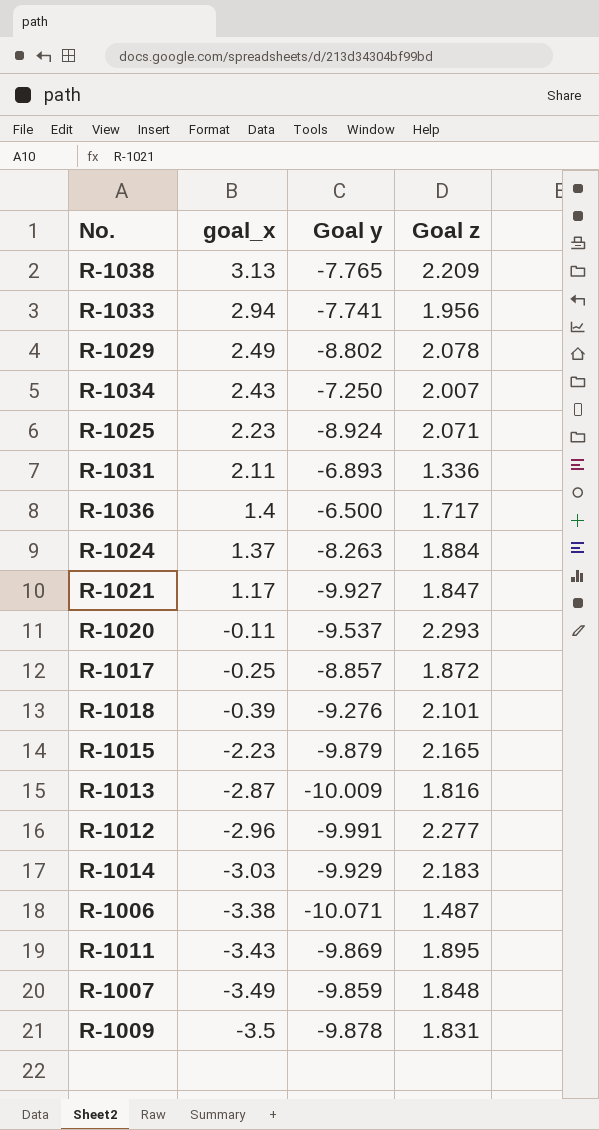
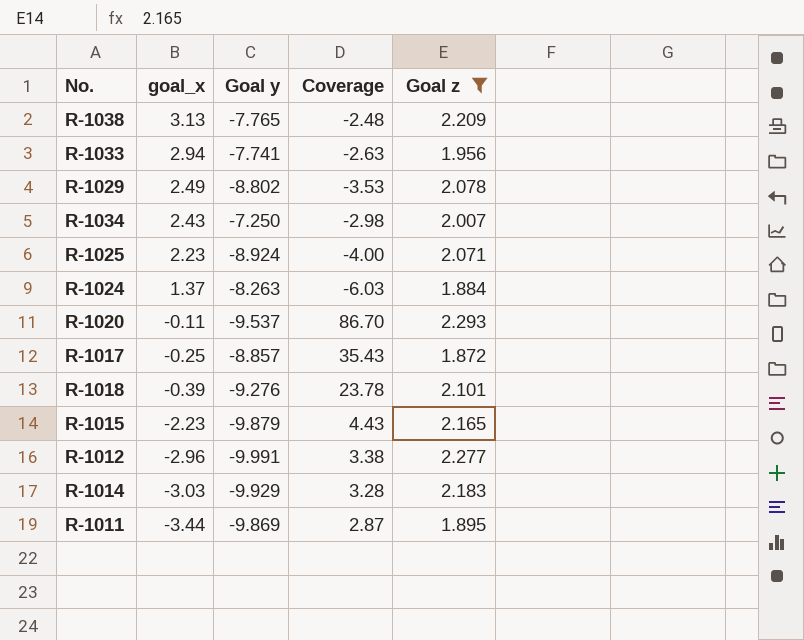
filter: none -> Goal z >= 1.872
column Coverage | formula: none -> [Goal y] / [goal_x]
R-1011 | goal_x: -3.43 -> -3.44

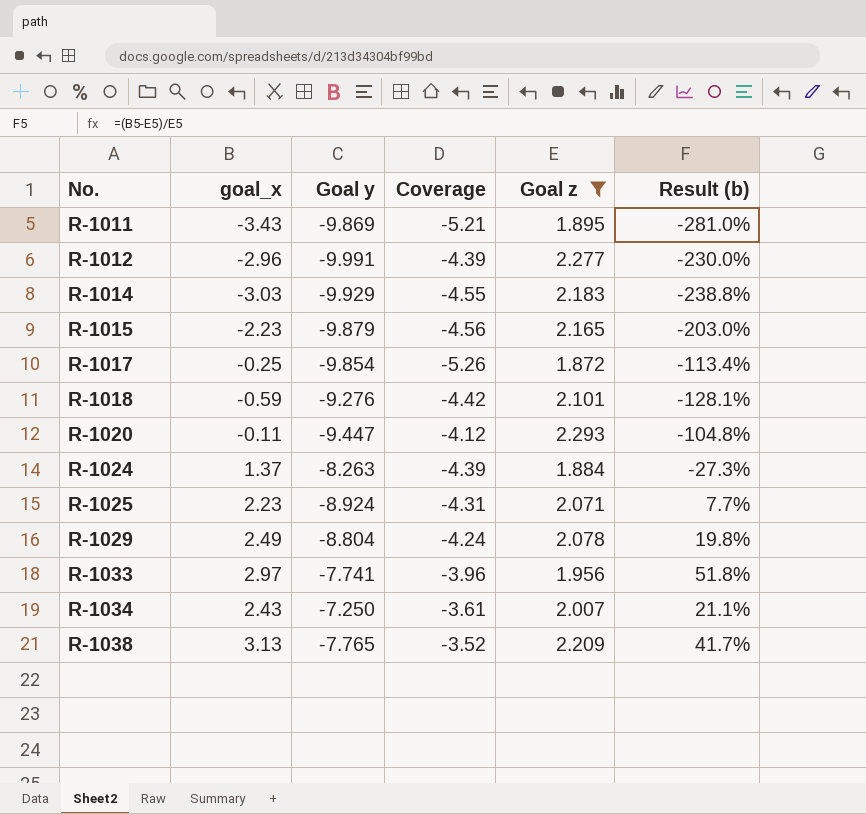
row order: goal_x descending -> No. ascending
column Coverage | formula: [Goal y] / [goal_x] -> [Goal y] / [Goal z]
column Result (b) | formula: none -> ([goal_x] - [Goal z]) / [Goal z]
R-1011 | goal_x: -3.44 -> -3.43
R-1017 | Goal y: -8.857 -> -9.854
R-1018 | goal_x: -0.39 -> -0.59
R-1020 | Goal y: -9.537 -> -9.447
R-1029 | Goal y: -8.802 -> -8.804
R-1033 | goal_x: 2.94 -> 2.97

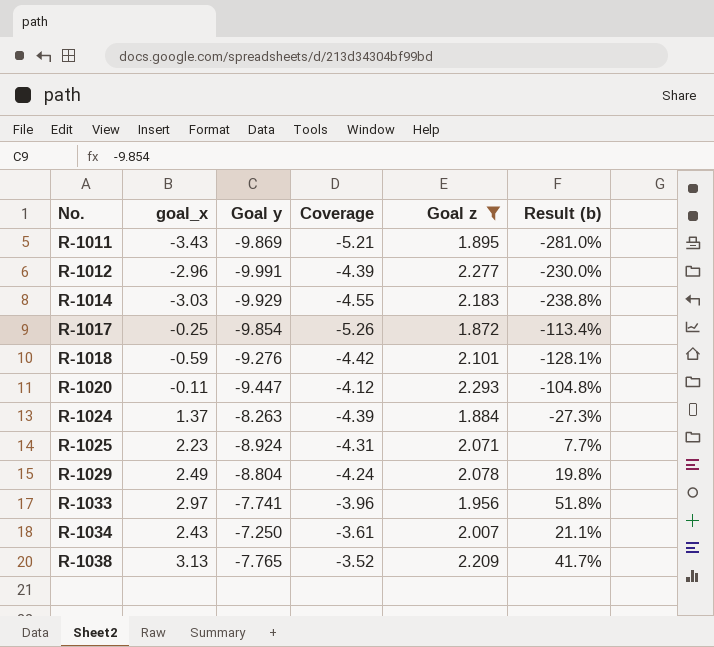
row R-1015: -2.23 | -9.879 | -4.56 | 2.165 | -203.0% -> none

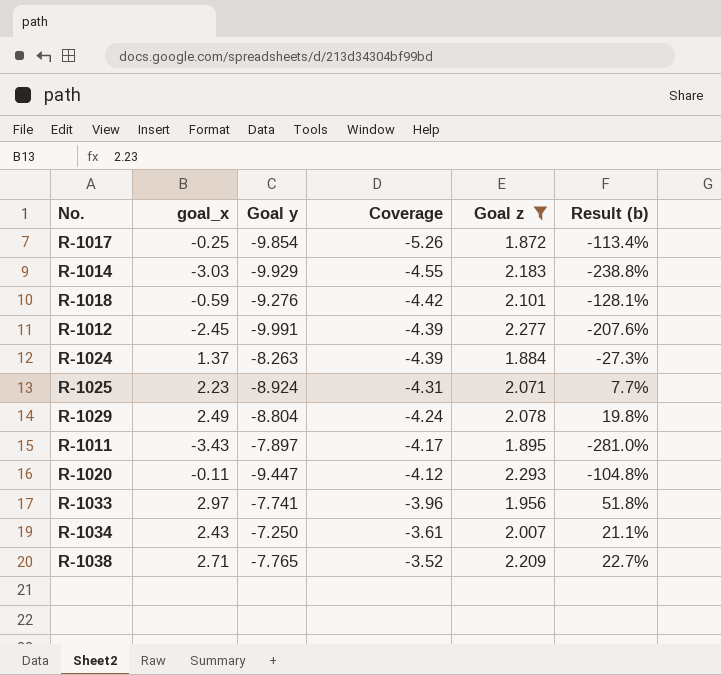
row order: No. ascending -> Coverage ascending
R-1012 | goal_x: -2.96 -> -2.45
R-1012 | Result (b): -230.0% -> -207.6%
R-1011 | Goal y: -9.869 -> -7.897
R-1011 | Coverage: -5.21 -> -4.17
R-1038 | goal_x: 3.13 -> 2.71
R-1038 | Result (b): 41.7% -> 22.7%

